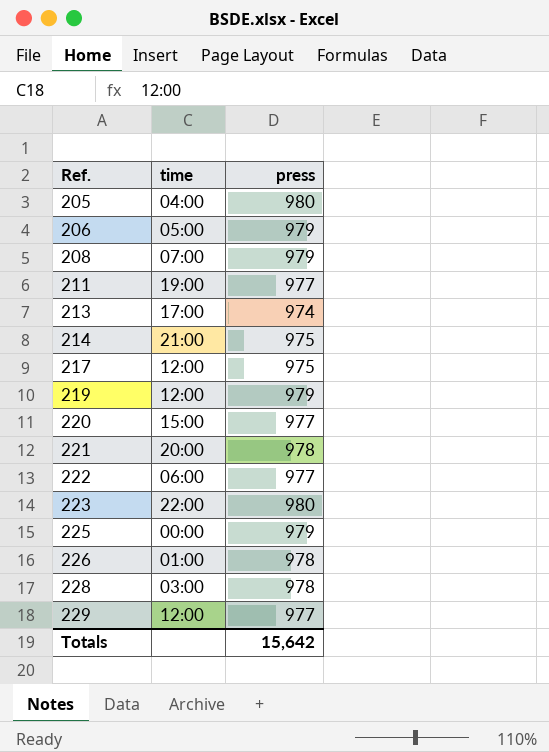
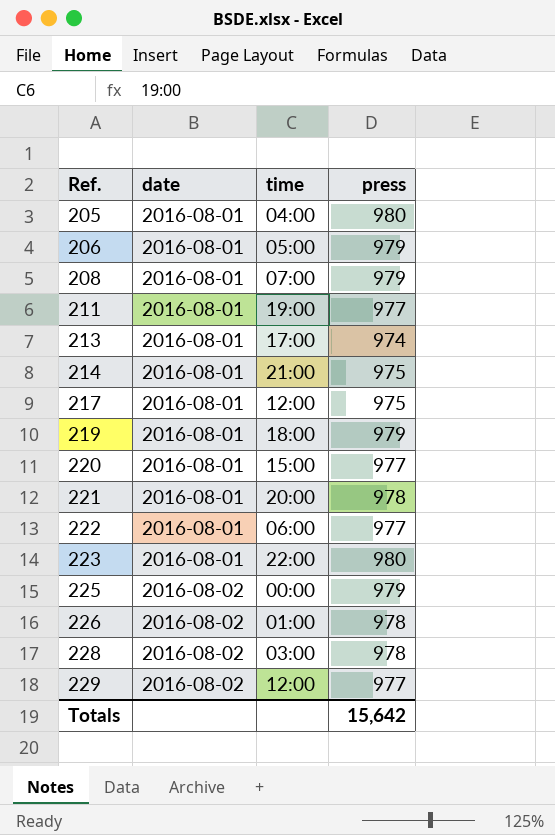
column date | position: none -> 2
219 | time: 12:00 -> 18:00

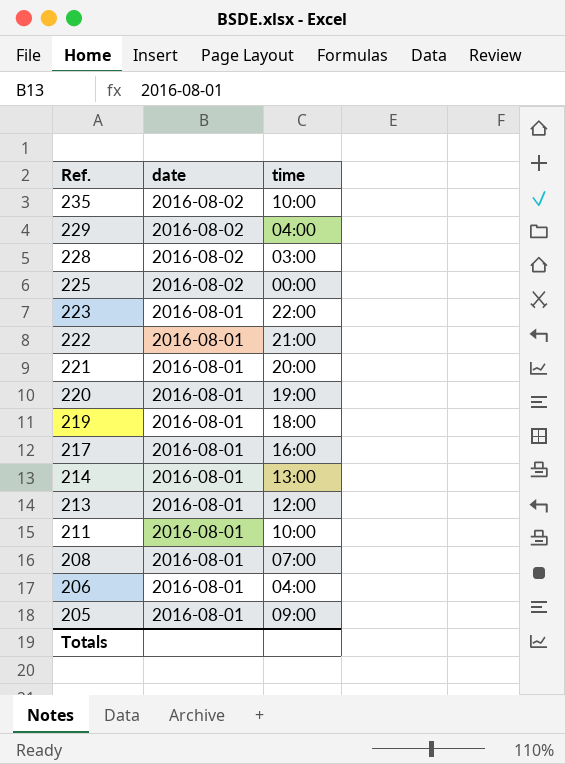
row order: Ref. ascending -> Ref. descending
column press | position: 4 -> none
row 226: 2016-08-02 | 01:00 | 978 -> none
row 235: none -> 2016-08-02 | 10:00
229 | time: 12:00 -> 04:00
222 | time: 06:00 -> 21:00
220 | time: 15:00 -> 19:00
217 | time: 12:00 -> 16:00
214 | time: 21:00 -> 13:00
213 | time: 17:00 -> 12:00
211 | time: 19:00 -> 10:00
206 | time: 05:00 -> 04:00
205 | time: 04:00 -> 09:00

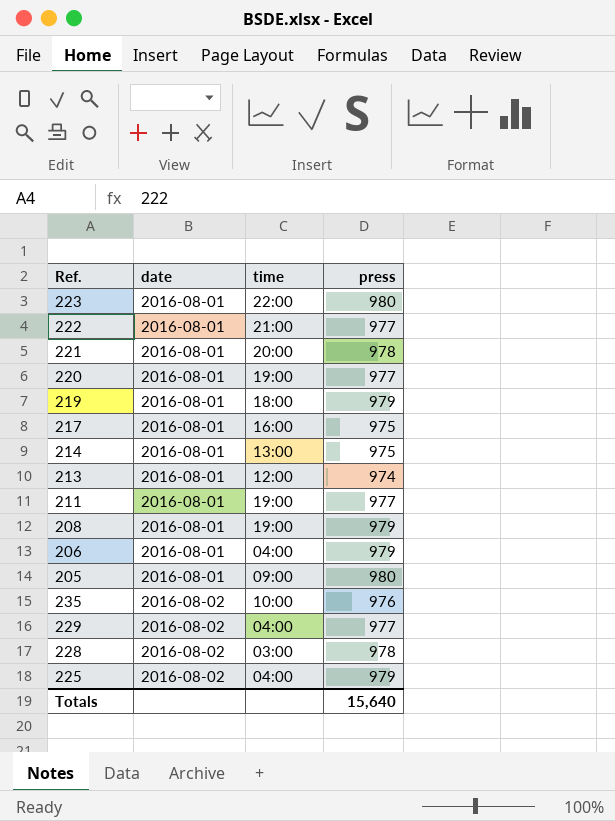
row order: Ref. descending -> date ascending
column press | position: none -> 4
211 | time: 10:00 -> 19:00
208 | time: 07:00 -> 19:00
225 | time: 00:00 -> 04:00

